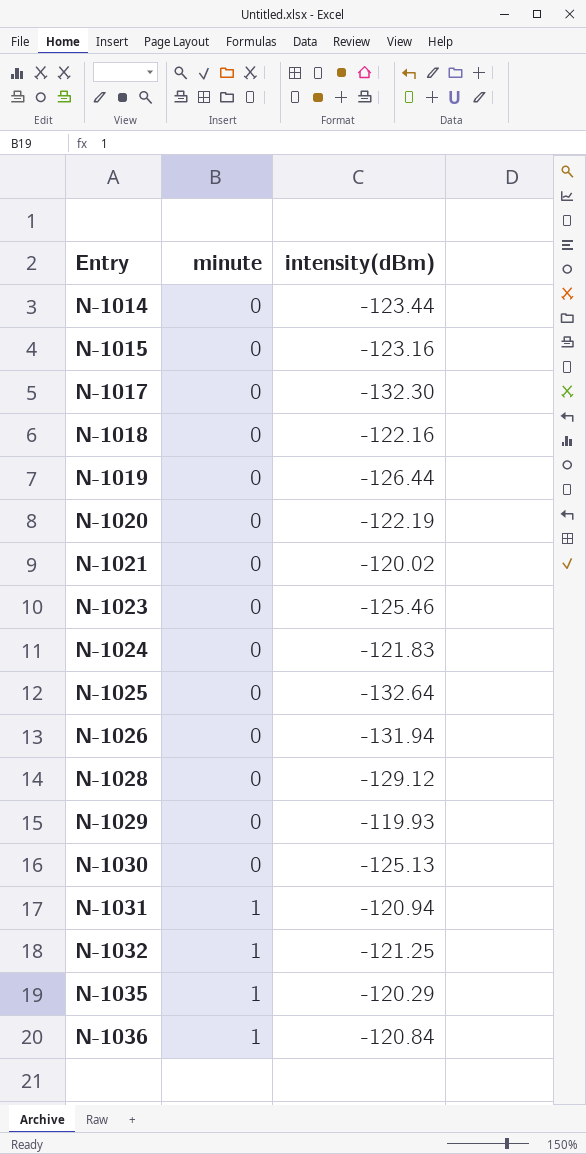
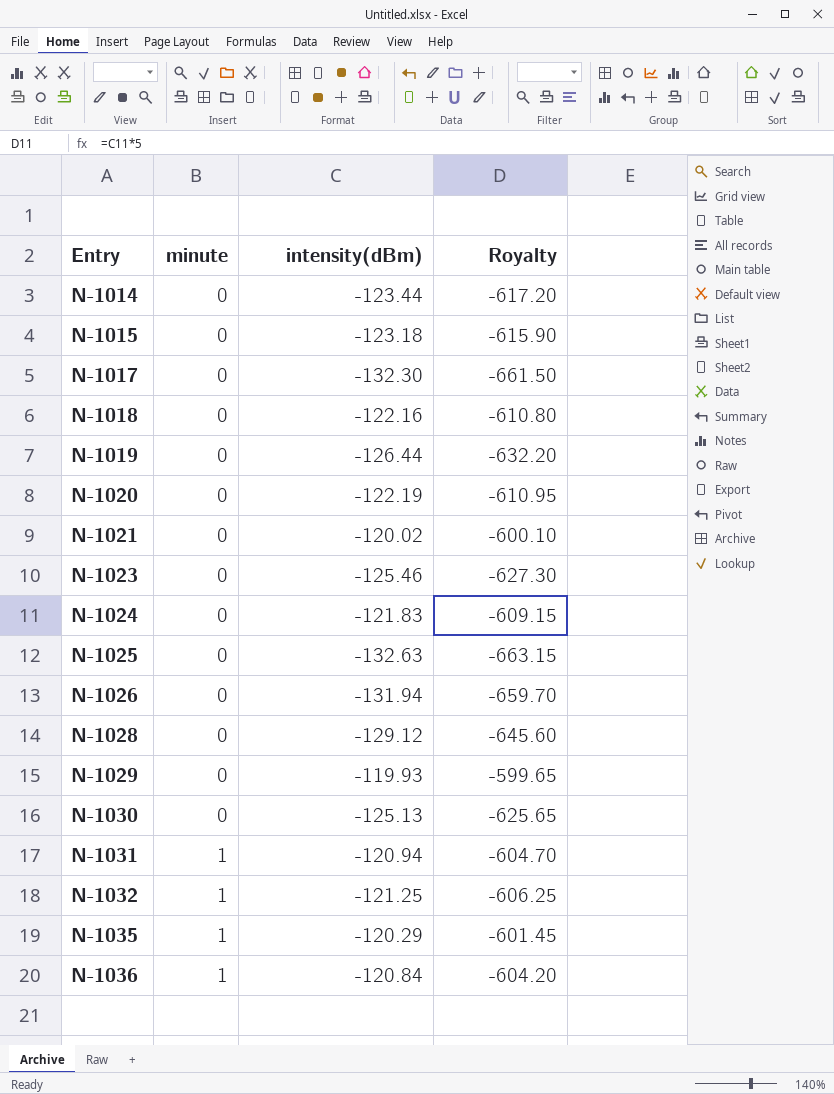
column Royalty | formula: none -> [intensity(dBm)] * 5
N-1015 | intensity(dBm): -123.16 -> -123.18
N-1025 | intensity(dBm): -132.64 -> -132.63

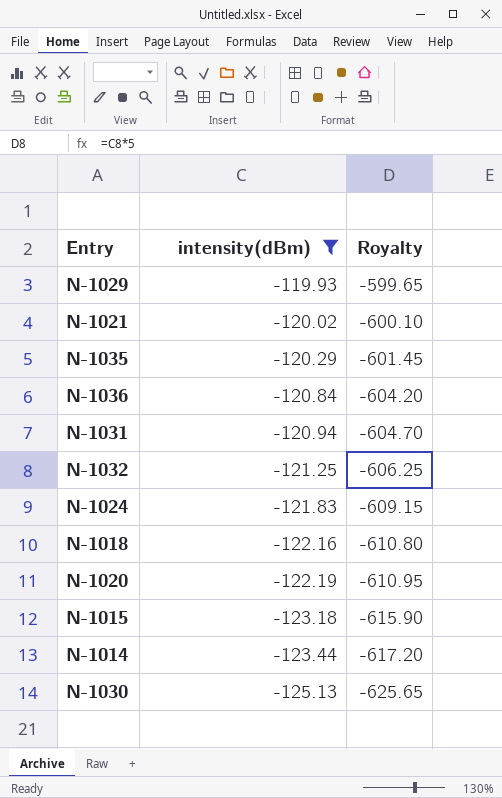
filter: none -> intensity(dBm) >= -125.13
row order: Entry ascending -> intensity(dBm) descending
column minute | position: 2 -> none

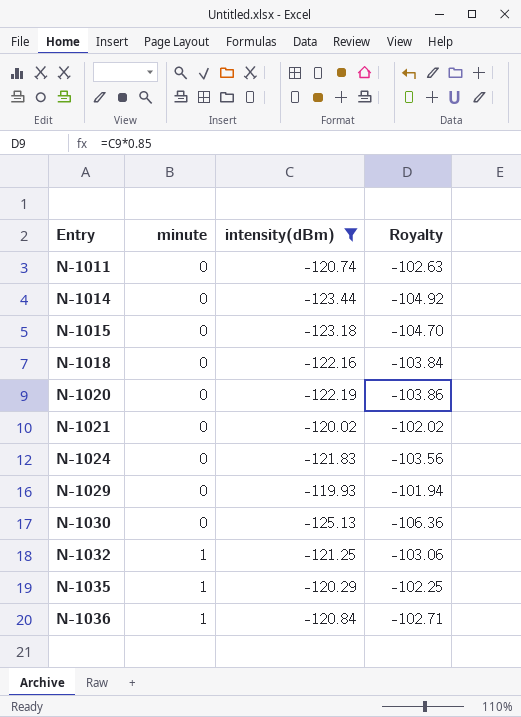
row order: intensity(dBm) descending -> Entry ascending
column minute | position: none -> 2
column Royalty | formula: [intensity(dBm)] * 5 -> [intensity(dBm)] * 0.85
row N-1031: -120.94 | -604.70 -> none
row N-1011: none -> 0 | -120.74 | -102.63

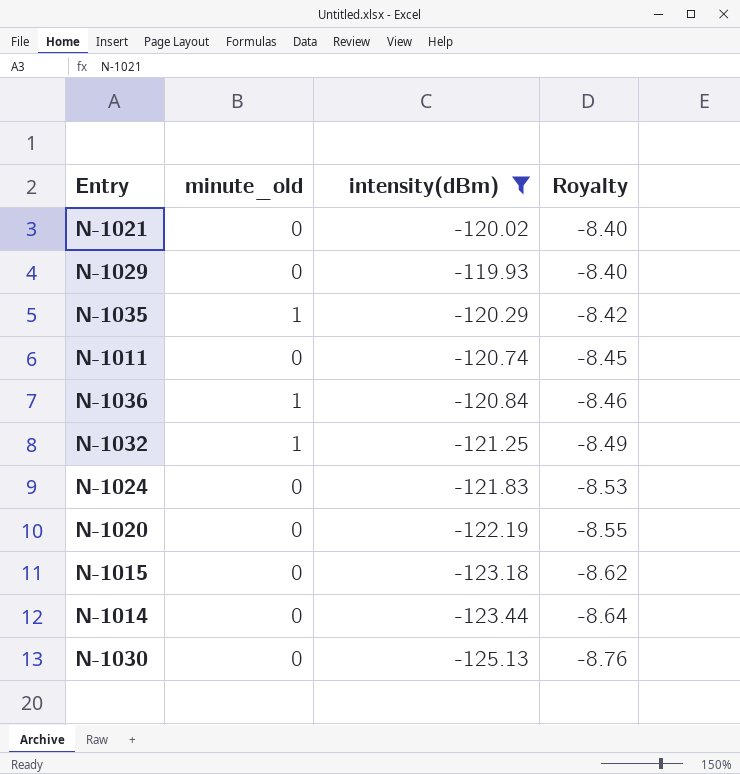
row order: Entry ascending -> Royalty descending
column name: minute -> minute_old
column Royalty | formula: [intensity(dBm)] * 0.85 -> [intensity(dBm)] * 0.07
row N-1018: 0 | -122.16 | -103.84 -> none

